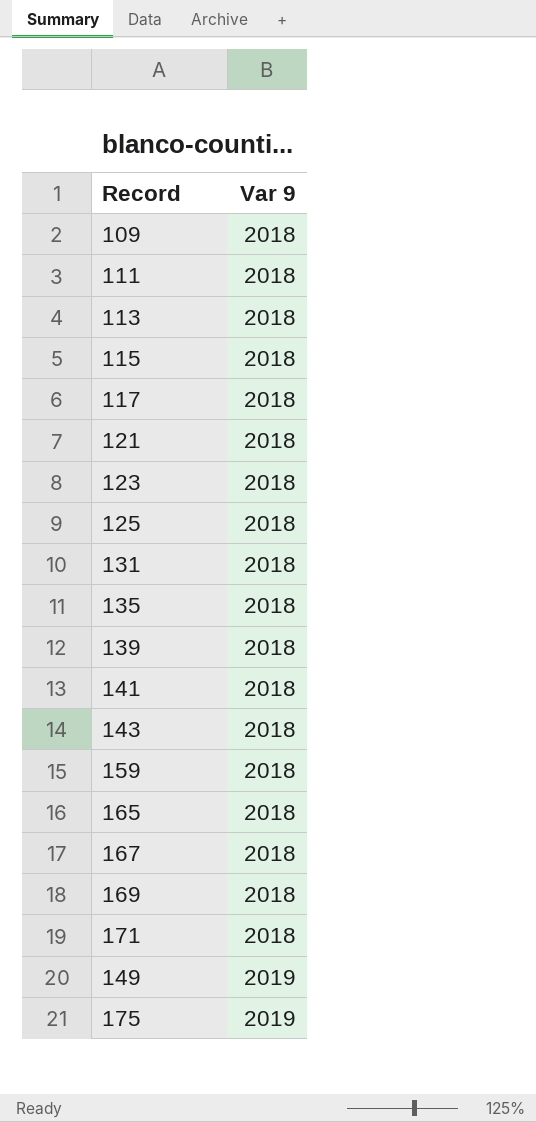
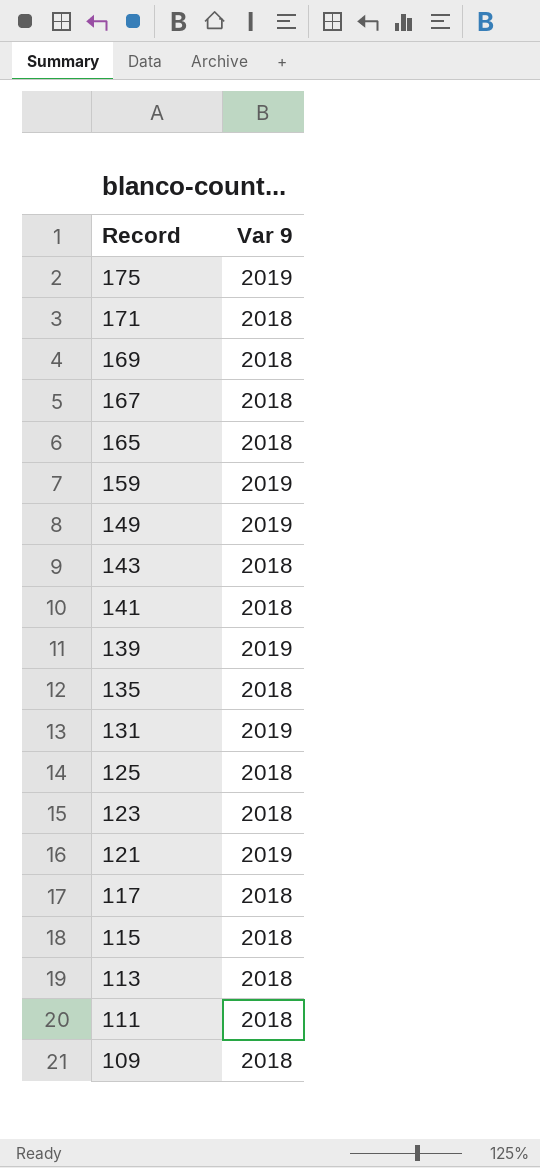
row order: Var 9 ascending -> Record descending
159 | Var 9: 2018 -> 2019
139 | Var 9: 2018 -> 2019
131 | Var 9: 2018 -> 2019
121 | Var 9: 2018 -> 2019

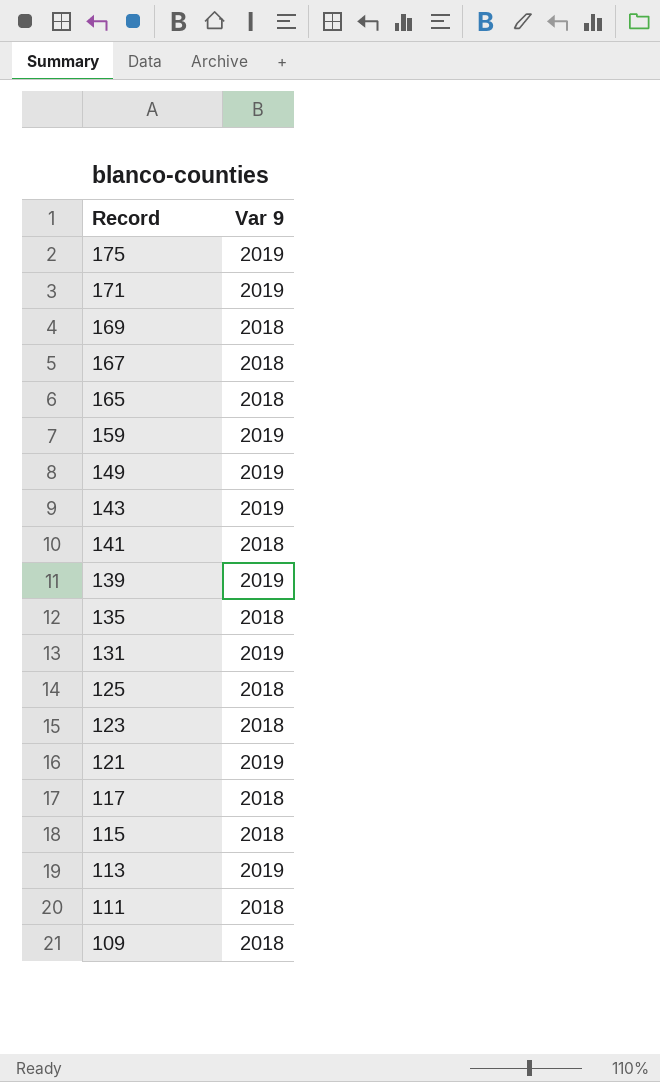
171 | Var 9: 2018 -> 2019
143 | Var 9: 2018 -> 2019
113 | Var 9: 2018 -> 2019

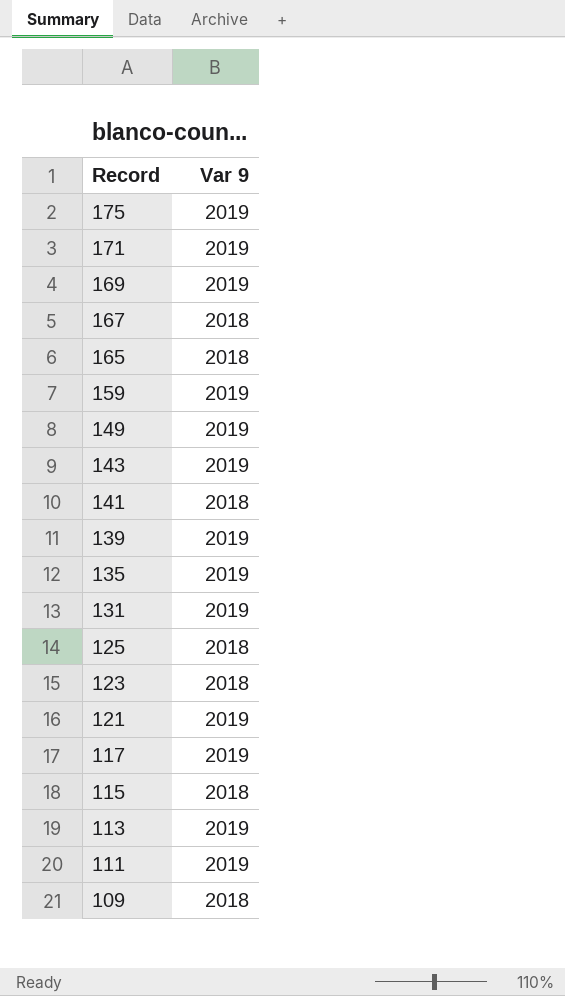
169 | Var 9: 2018 -> 2019
135 | Var 9: 2018 -> 2019
117 | Var 9: 2018 -> 2019
111 | Var 9: 2018 -> 2019

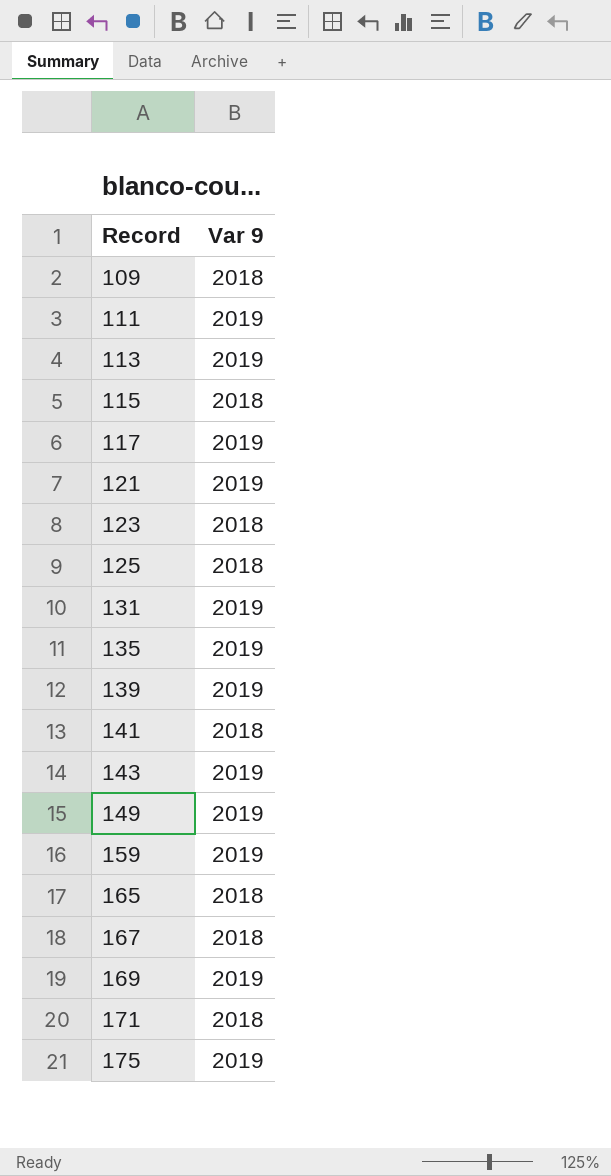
row order: Record descending -> Record ascending
171 | Var 9: 2019 -> 2018

